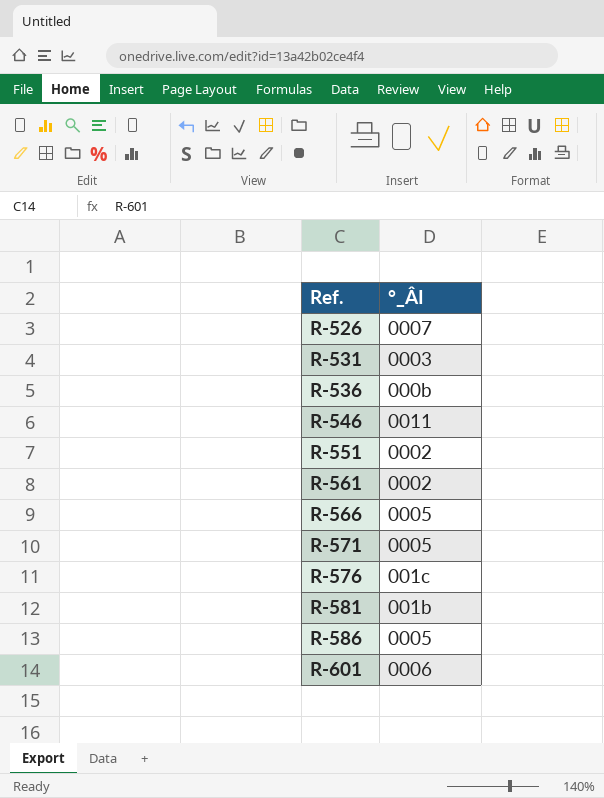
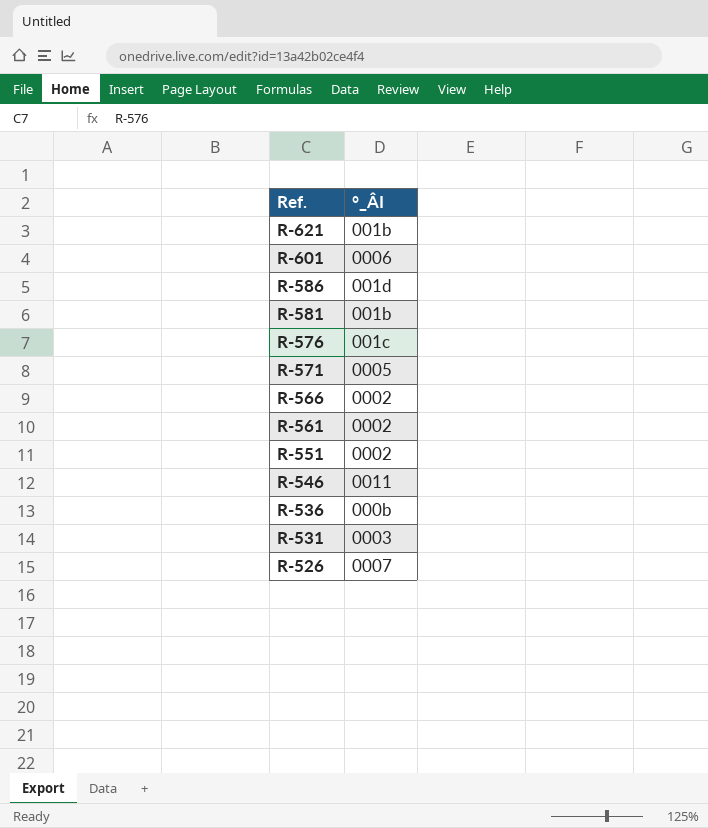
row order: Ref. ascending -> Ref. descending
row R-621: none -> 001b
R-586 | °_ÂI: 0005 -> 001d
R-566 | °_ÂI: 0005 -> 0002

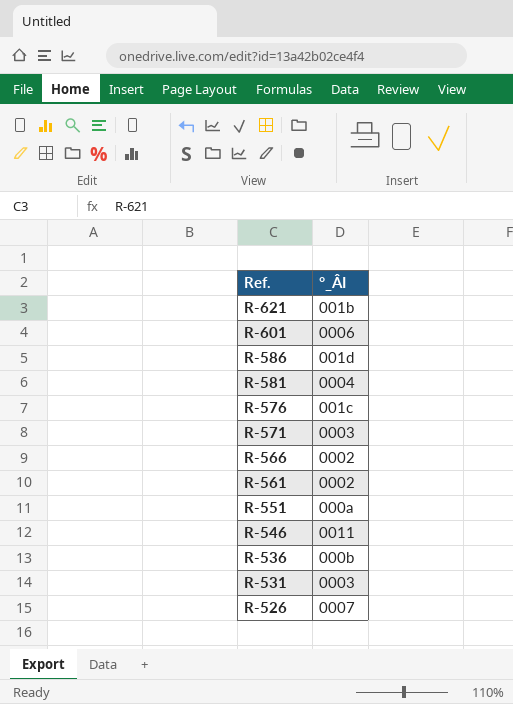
R-581 | °_ÂI: 001b -> 0004
R-571 | °_ÂI: 0005 -> 0003
R-551 | °_ÂI: 0002 -> 000a

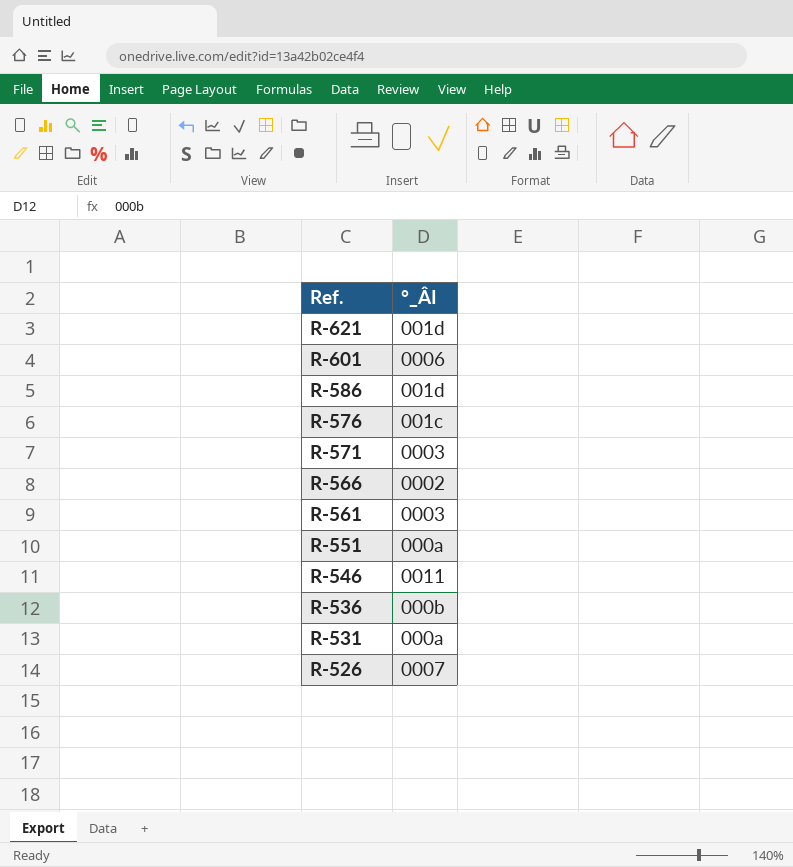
row R-581: 0004 -> none
R-621 | °_ÂI: 001b -> 001d
R-561 | °_ÂI: 0002 -> 0003
R-531 | °_ÂI: 0003 -> 000a

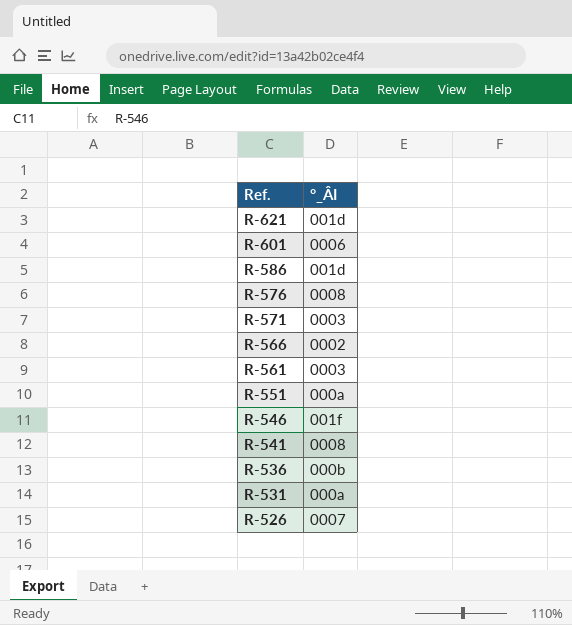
R-576 | °_ÂI: 001c -> 0008
R-546 | °_ÂI: 0011 -> 001f
row R-541: none -> 0008

